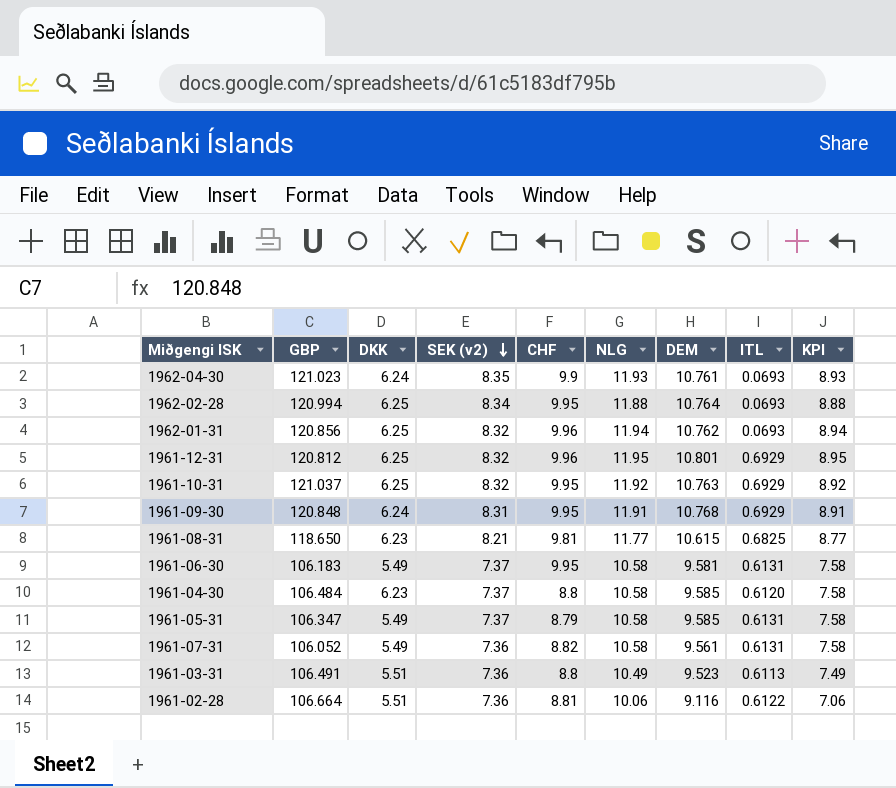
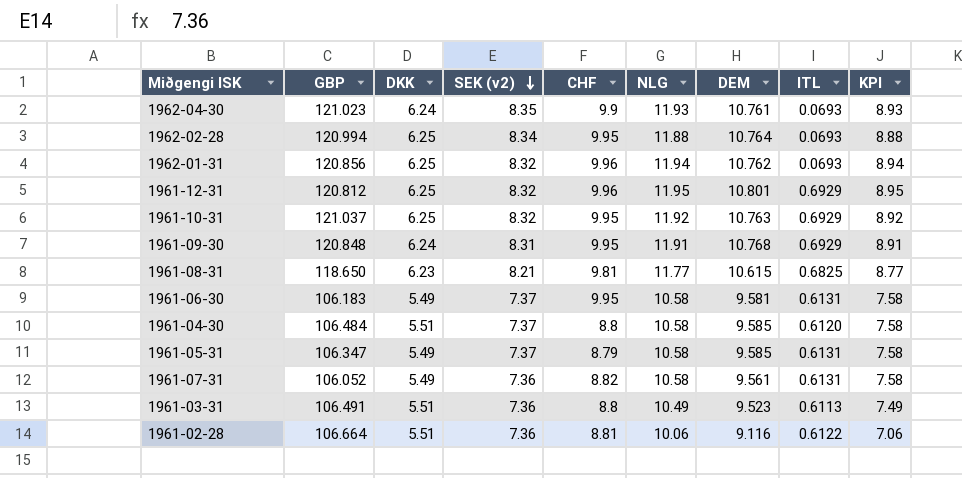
1961-04-30 | DKK: 6.23 -> 5.51

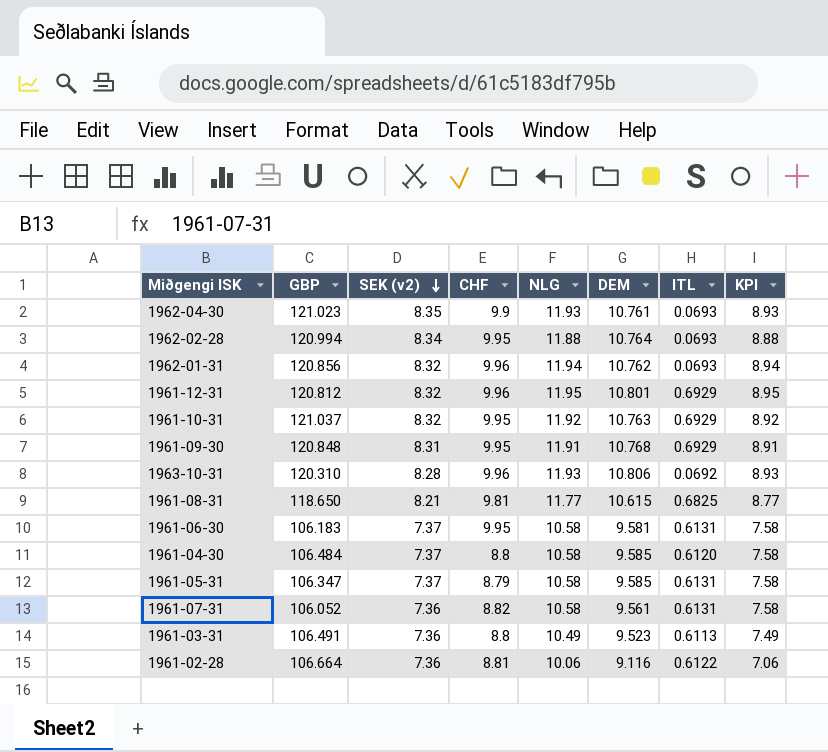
column DKK | position: 3 -> none
row 1963-10-31: none -> 120.310 | 8.28 | 9.96 | 11.93 | 10.806 | 0.0692 | 8.93

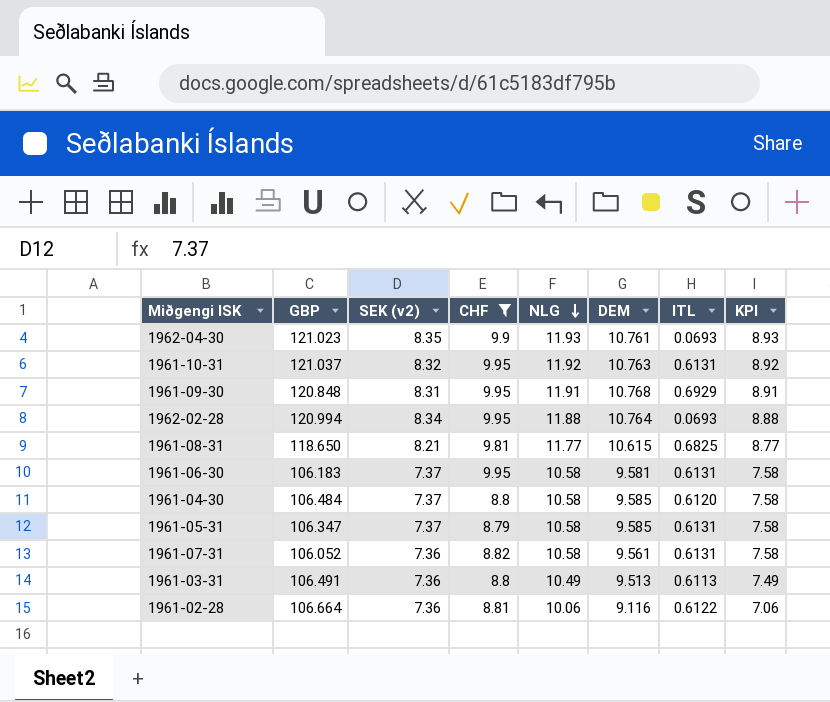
filter: none -> CHF != 9.96
row order: SEK (v2) descending -> NLG descending
1961-10-31 | ITL: 0.6929 -> 0.6131
1961-03-31 | DEM: 9.523 -> 9.513

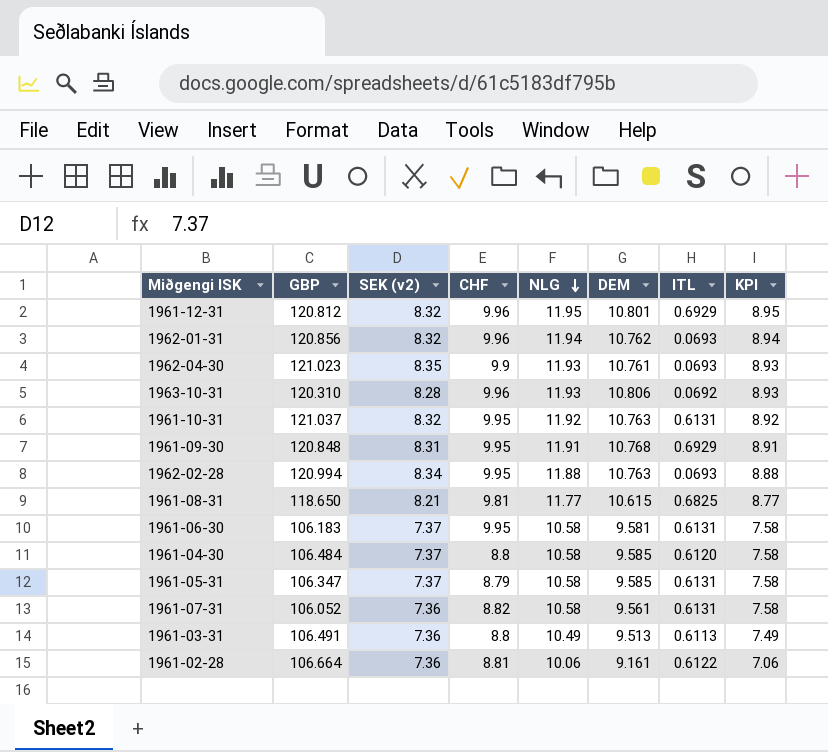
filter: CHF != 9.96 -> none
1962-02-28 | DEM: 10.764 -> 10.763
1961-02-28 | DEM: 9.116 -> 9.161

